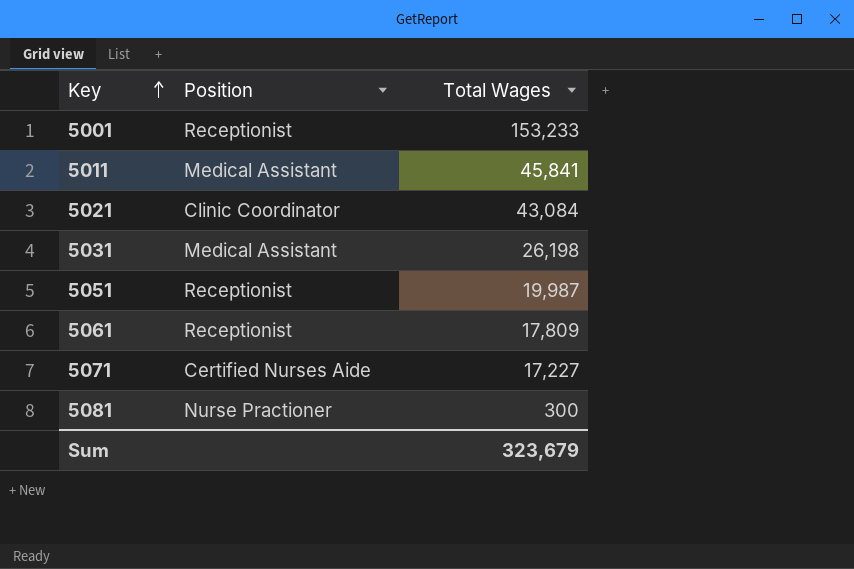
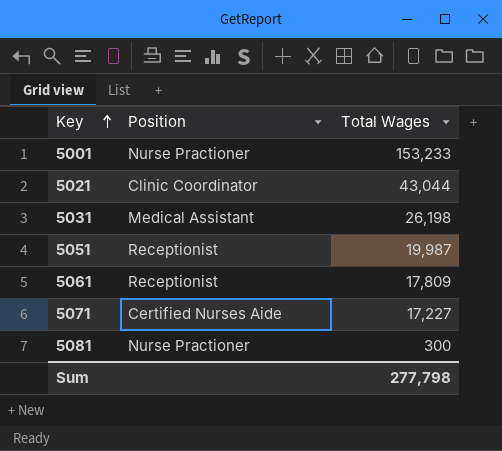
row 5011: Medical Assistant | 45,841 -> none
5001 | Position: Receptionist -> Nurse Practioner
5021 | Total Wages: 43,084 -> 43,044
Sum | Total Wages: 323,679 -> 277,798

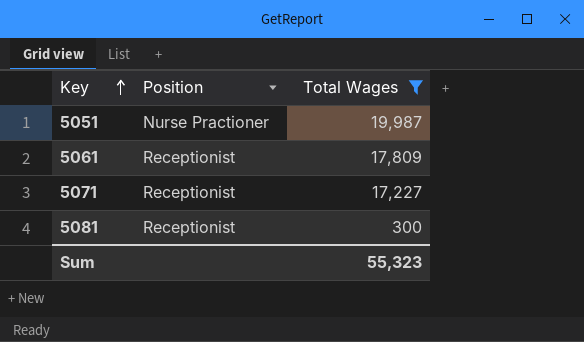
filter: none -> Total Wages <= 19,987
5051 | Position: Receptionist -> Nurse Practioner
5071 | Position: Certified Nurses Aide -> Receptionist
5081 | Position: Nurse Practioner -> Receptionist
Sum | Total Wages: 277,798 -> 55,323

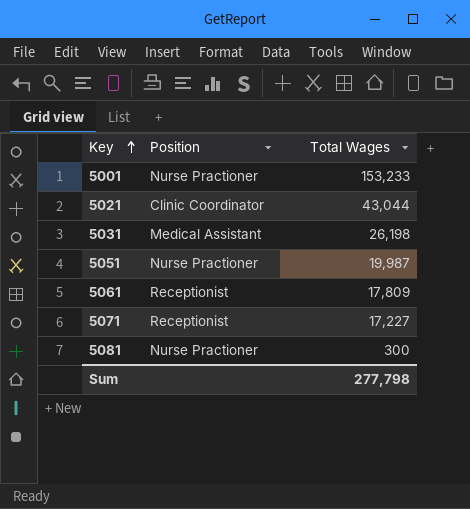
filter: Total Wages <= 19,987 -> none
5081 | Position: Receptionist -> Nurse Practioner
Sum | Total Wages: 55,323 -> 277,798

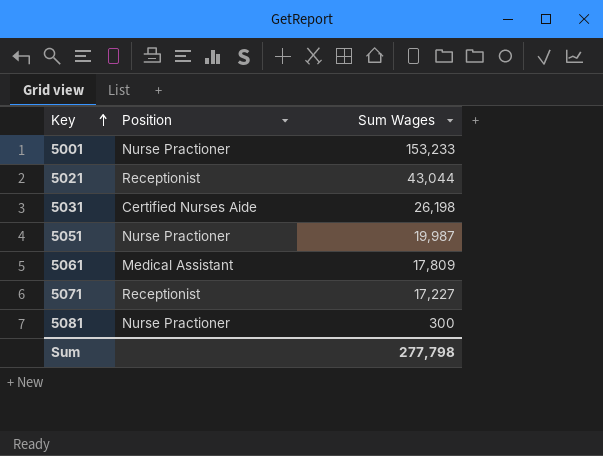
column name: Total Wages -> Sum Wages
5021 | Position: Clinic Coordinator -> Receptionist
5031 | Position: Medical Assistant -> Certified Nurses Aide
5061 | Position: Receptionist -> Medical Assistant

